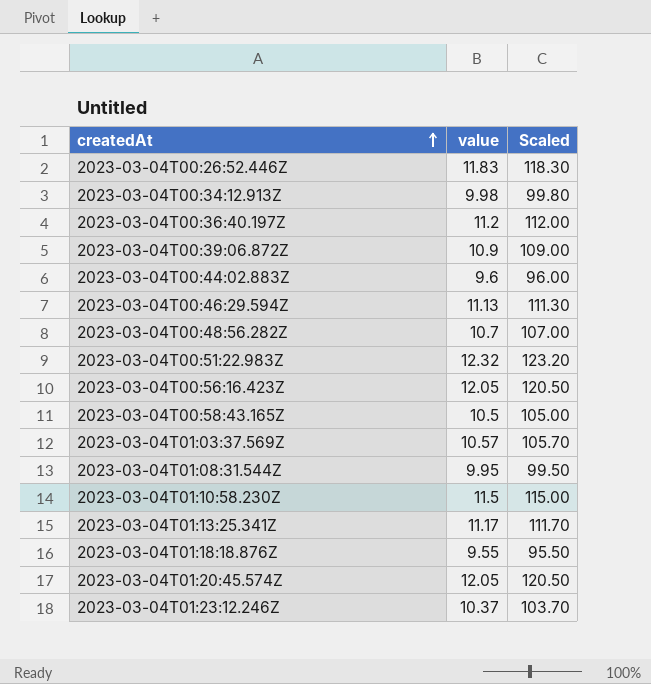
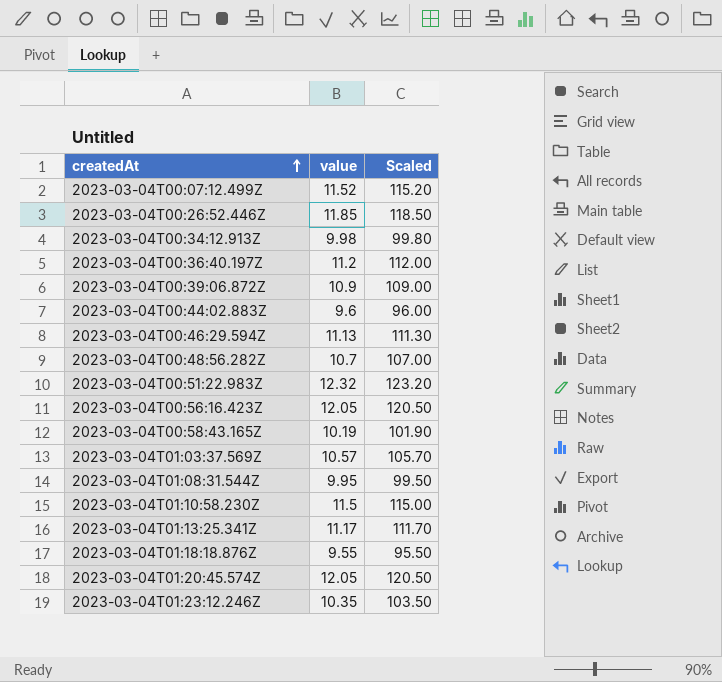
row 2023-03-04T00:07:12.499Z: none -> 11.52 | 115.20
2023-03-04T00:26:52.446Z | value: 11.83 -> 11.85
2023-03-04T00:26:52.446Z | Scaled: 118.30 -> 118.50
2023-03-04T00:58:43.165Z | value: 10.5 -> 10.19
2023-03-04T00:58:43.165Z | Scaled: 105.00 -> 101.90
2023-03-04T01:23:12.246Z | value: 10.37 -> 10.35
2023-03-04T01:23:12.246Z | Scaled: 103.70 -> 103.50

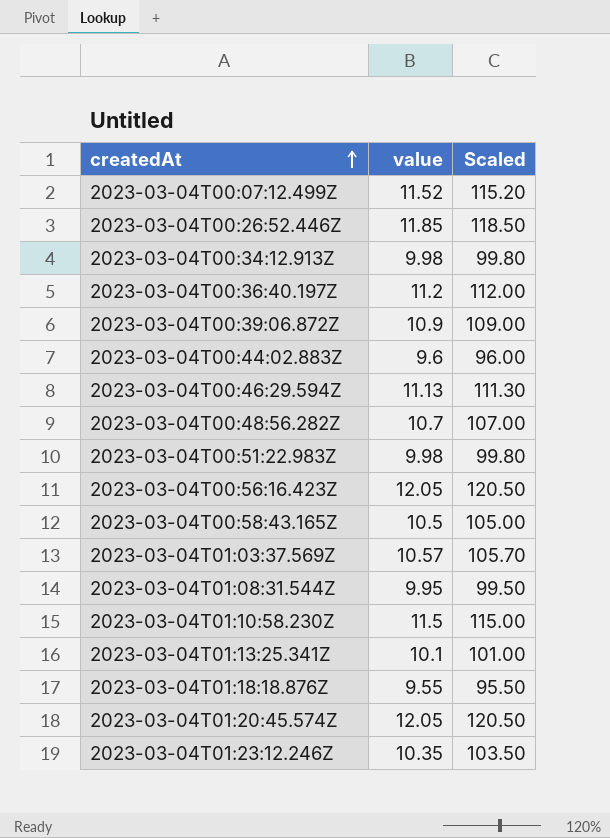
2023-03-04T00:51:22.983Z | value: 12.32 -> 9.98
2023-03-04T00:51:22.983Z | Scaled: 123.20 -> 99.80
2023-03-04T00:58:43.165Z | value: 10.19 -> 10.5
2023-03-04T00:58:43.165Z | Scaled: 101.90 -> 105.00
2023-03-04T01:13:25.341Z | value: 11.17 -> 10.1
2023-03-04T01:13:25.341Z | Scaled: 111.70 -> 101.00

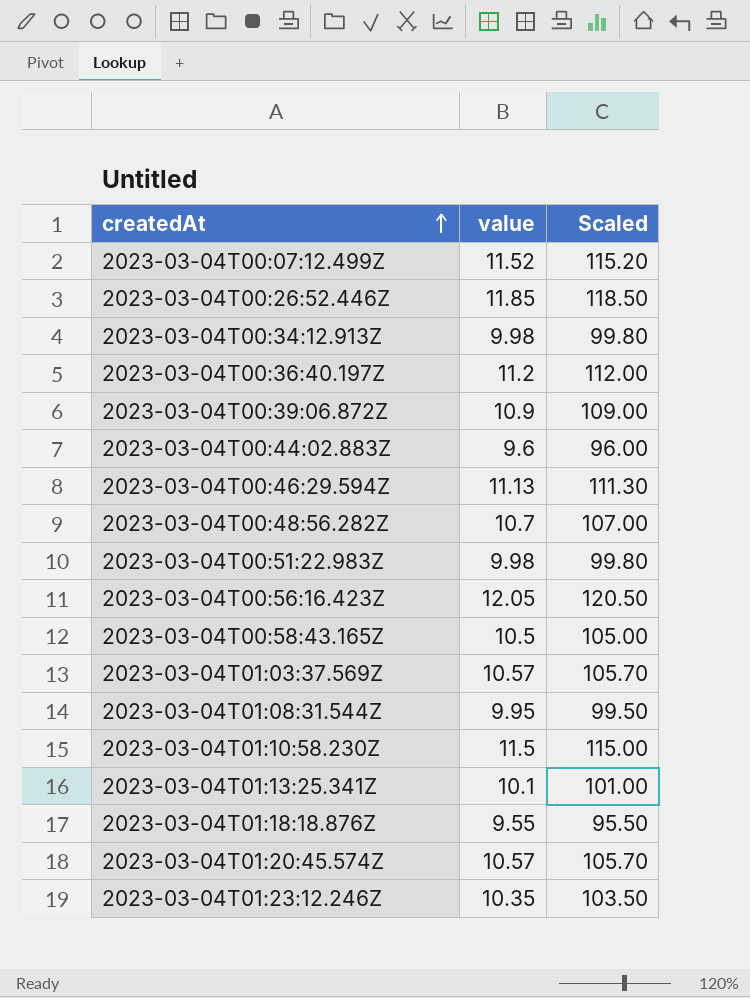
2023-03-04T01:20:45.574Z | value: 12.05 -> 10.57
2023-03-04T01:20:45.574Z | Scaled: 120.50 -> 105.70

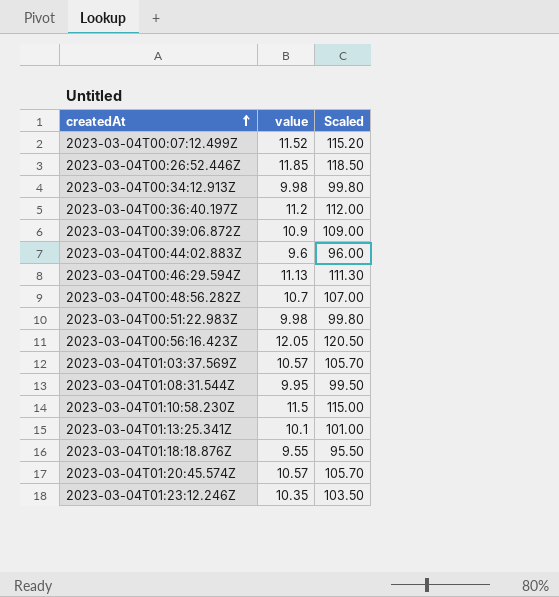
row 2023-03-04T00:58:43.165Z: 10.5 | 105.00 -> none

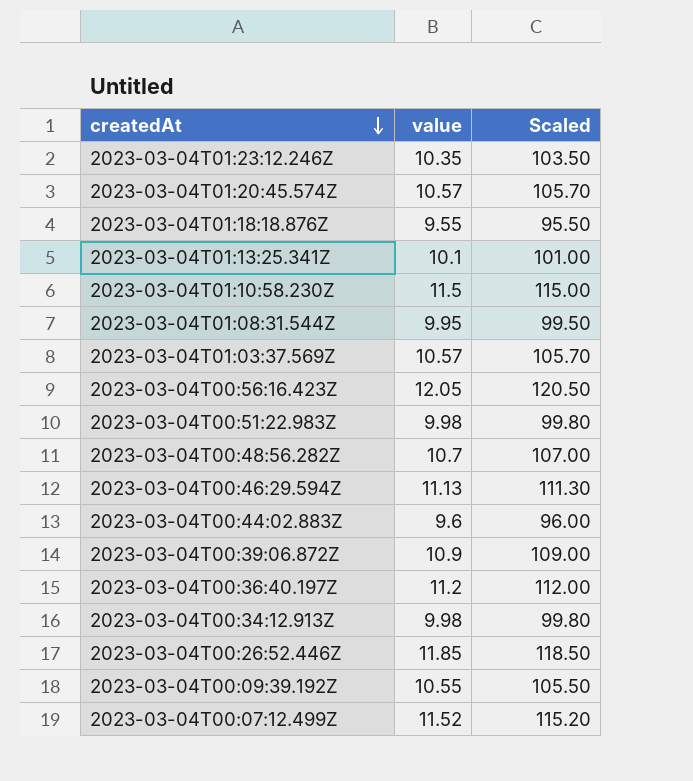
row order: createdAt ascending -> createdAt descending
row 2023-03-04T00:09:39.192Z: none -> 10.55 | 105.50

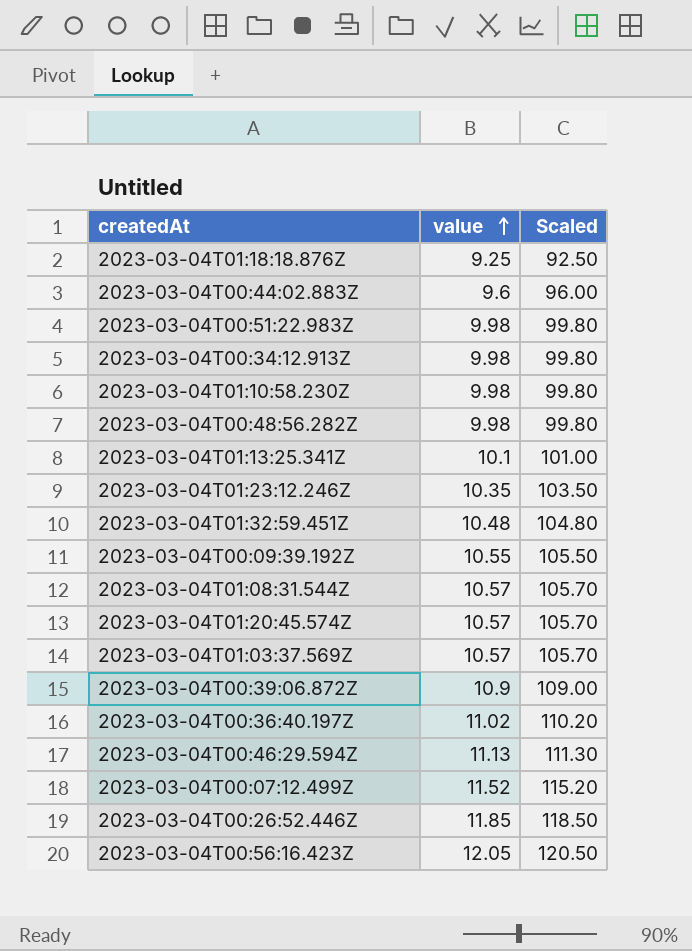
row order: createdAt descending -> value ascending
2023-03-04T01:18:18.876Z | value: 9.55 -> 9.25
2023-03-04T01:18:18.876Z | Scaled: 95.50 -> 92.50
2023-03-04T01:10:58.230Z | value: 11.5 -> 9.98
2023-03-04T01:10:58.230Z | Scaled: 115.00 -> 99.80
2023-03-04T00:48:56.282Z | value: 10.7 -> 9.98
2023-03-04T00:48:56.282Z | Scaled: 107.00 -> 99.80
row 2023-03-04T01:32:59.451Z: none -> 10.48 | 104.80
2023-03-04T01:08:31.544Z | value: 9.95 -> 10.57
2023-03-04T01:08:31.544Z | Scaled: 99.50 -> 105.70
2023-03-04T00:36:40.197Z | value: 11.2 -> 11.02
2023-03-04T00:36:40.197Z | Scaled: 112.00 -> 110.20

